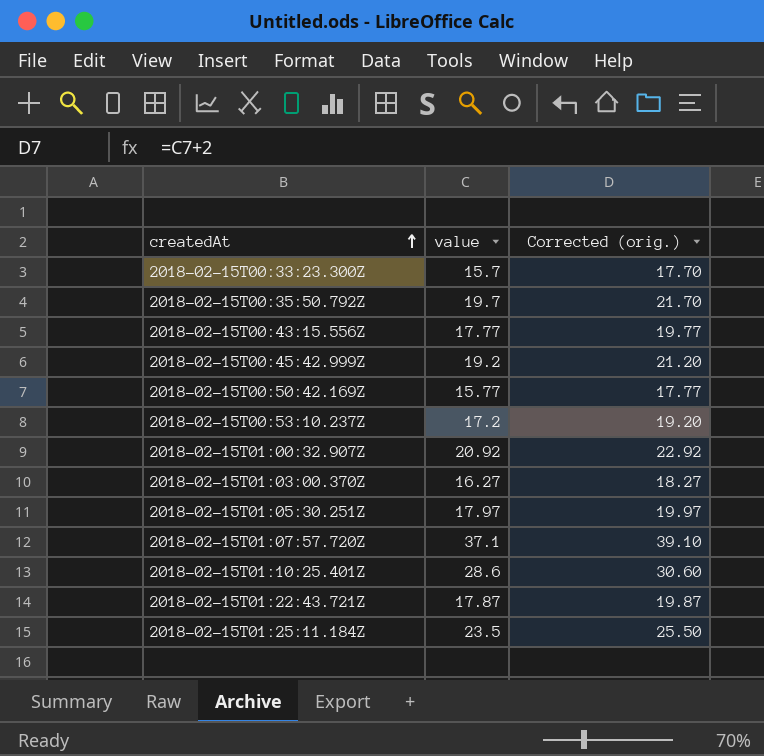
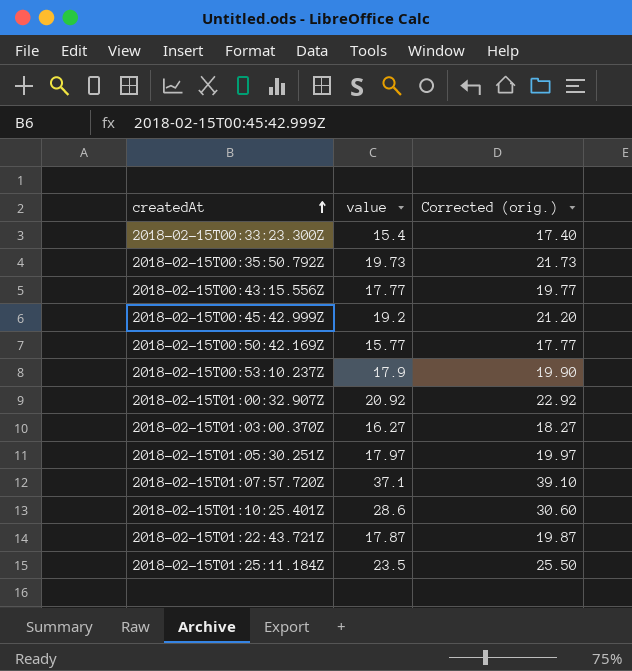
2018-02-15T00:33:23.300Z | value: 15.7 -> 15.4
2018-02-15T00:33:23.300Z | Corrected (orig.): 17.70 -> 17.40
2018-02-15T00:35:50.792Z | value: 19.7 -> 19.73
2018-02-15T00:35:50.792Z | Corrected (orig.): 21.70 -> 21.73
2018-02-15T00:53:10.237Z | value: 17.2 -> 17.9
2018-02-15T00:53:10.237Z | Corrected (orig.): 19.20 -> 19.90

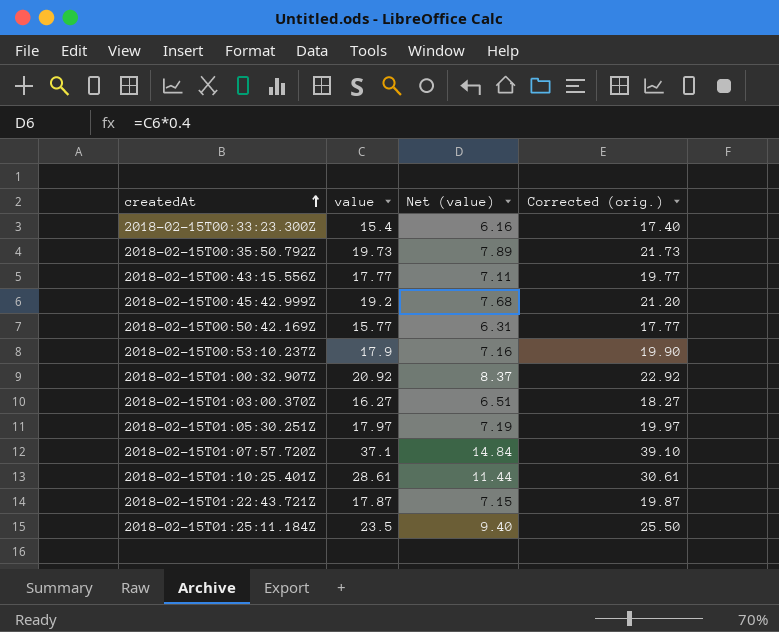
column Net (value) | formula: none -> [value] * 0.4
2018-02-15T01:10:25.401Z | value: 28.6 -> 28.61
2018-02-15T01:10:25.401Z | Corrected (orig.): 30.60 -> 30.61

